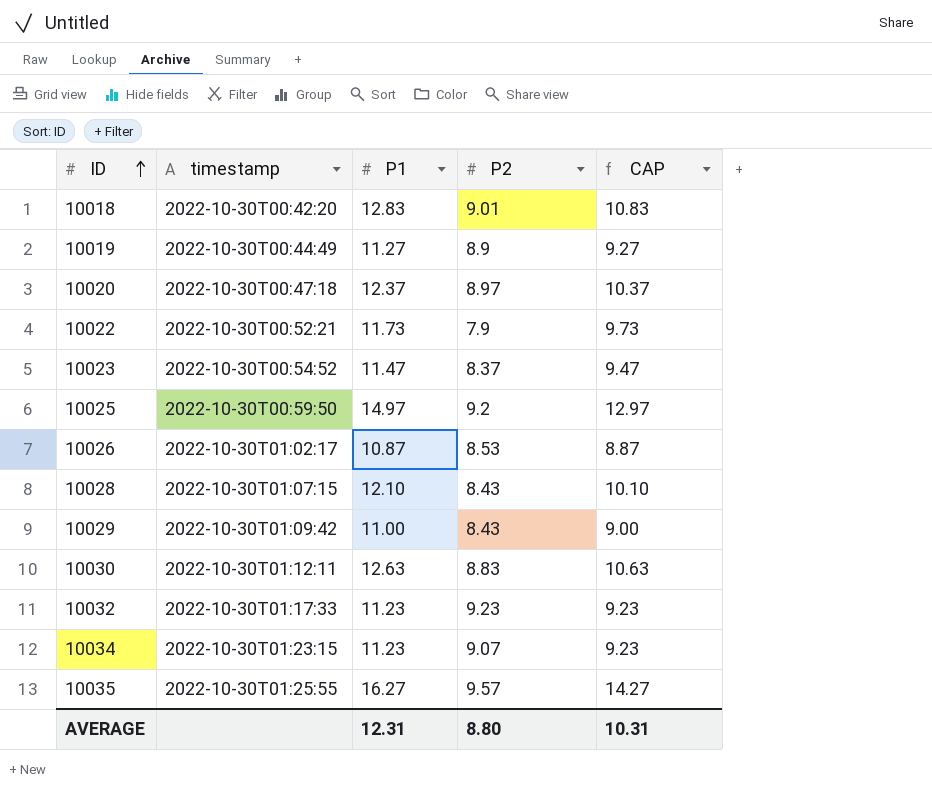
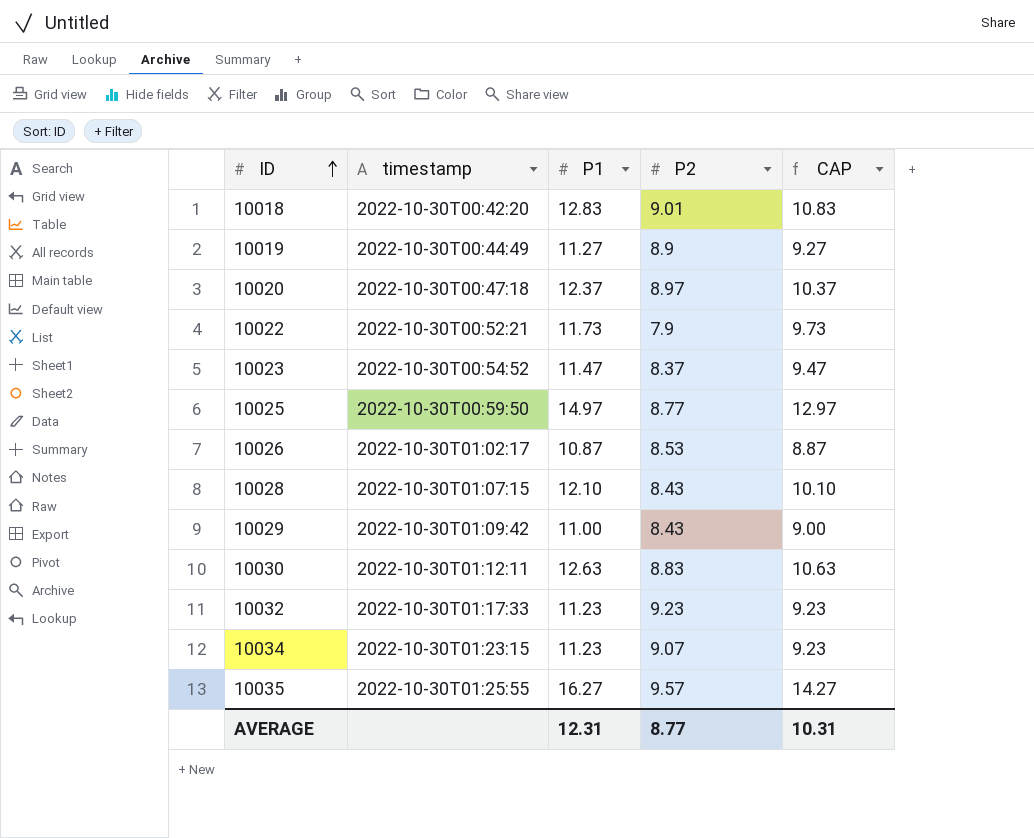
10025 | P2: 9.2 -> 8.77
AVERAGE | P2: 8.80 -> 8.77

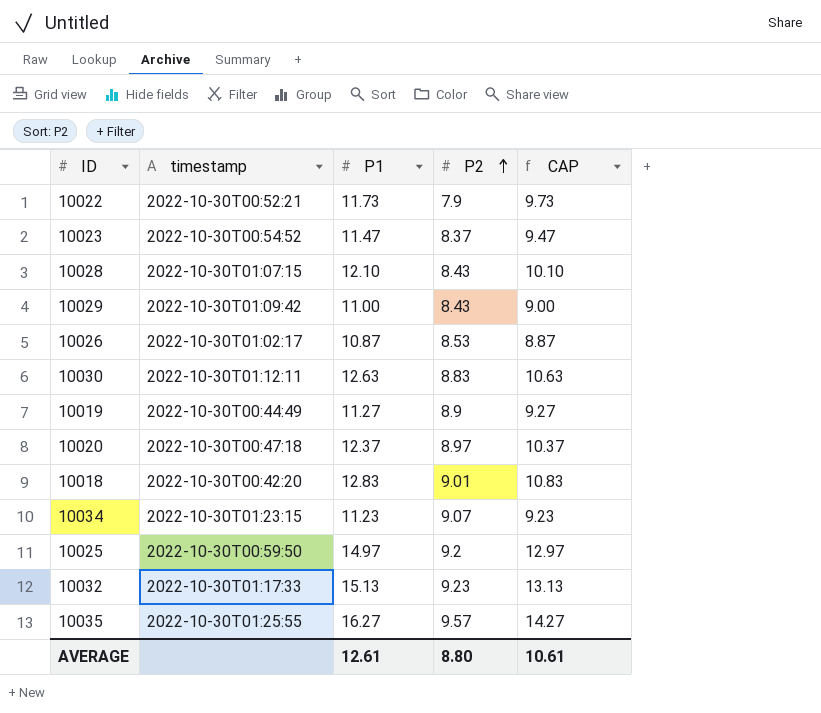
row order: ID ascending -> P2 ascending
10025 | P2: 8.77 -> 9.2
10032 | P1: 11.23 -> 15.13
10032 | CAP: 9.23 -> 13.13
AVERAGE | P1: 12.31 -> 12.61
AVERAGE | P2: 8.77 -> 8.80
AVERAGE | CAP: 10.31 -> 10.61

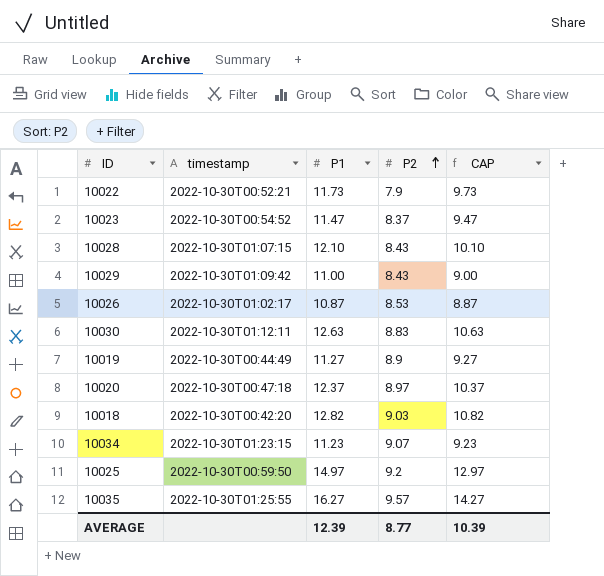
row 10032: 2022-10-30T01:17:33 | 15.13 | 9.23 | 13.13 -> none
10018 | P1: 12.83 -> 12.82
10018 | P2: 9.01 -> 9.03
10018 | CAP: 10.83 -> 10.82
AVERAGE | P1: 12.61 -> 12.39
AVERAGE | P2: 8.80 -> 8.77
AVERAGE | CAP: 10.61 -> 10.39

